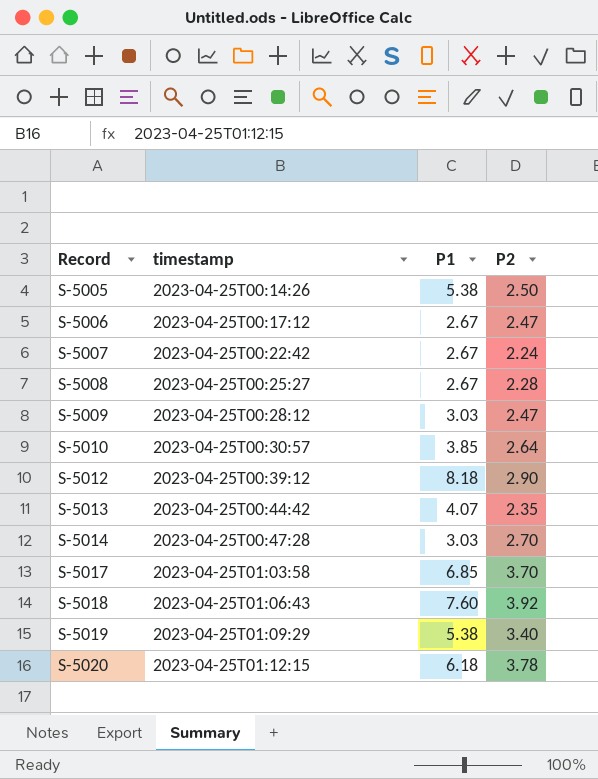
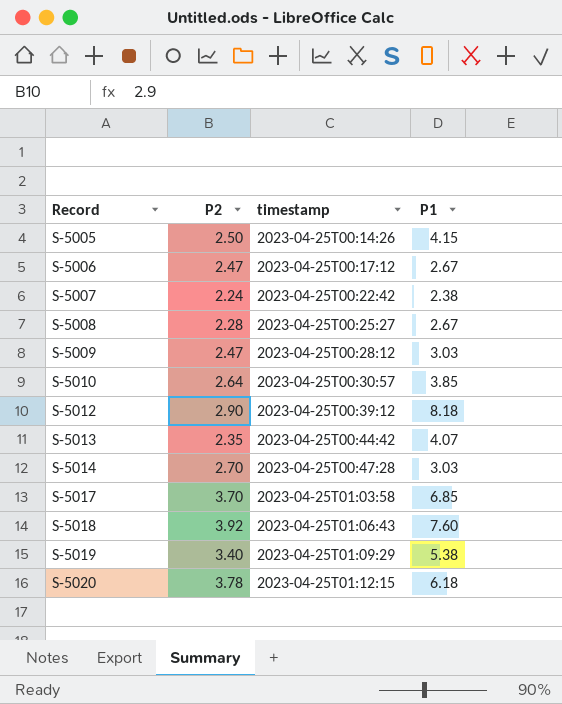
column P2 | position: 4 -> 2
S-5005 | P1: 5.38 -> 4.15
S-5007 | P1: 2.67 -> 2.38

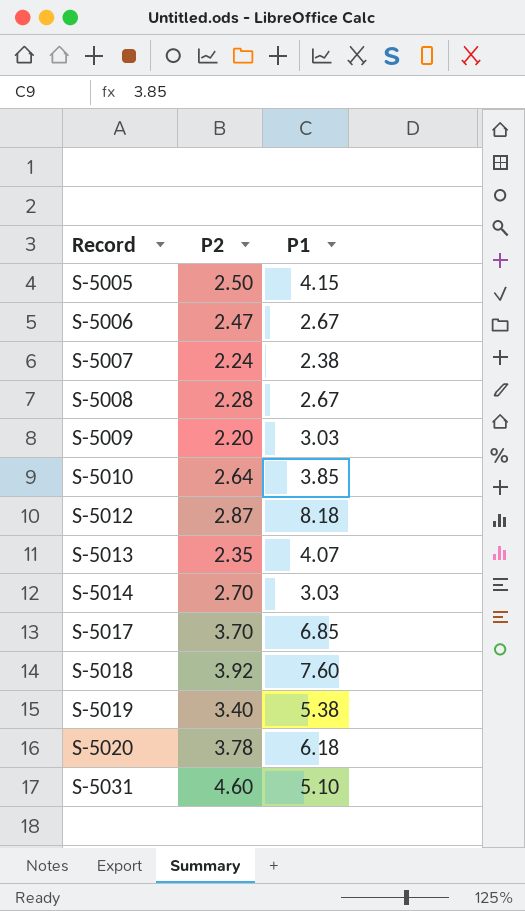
column timestamp | position: 3 -> none
S-5009 | P2: 2.47 -> 2.20
S-5012 | P2: 2.90 -> 2.87
row S-5031: none -> 4.60 | 5.10

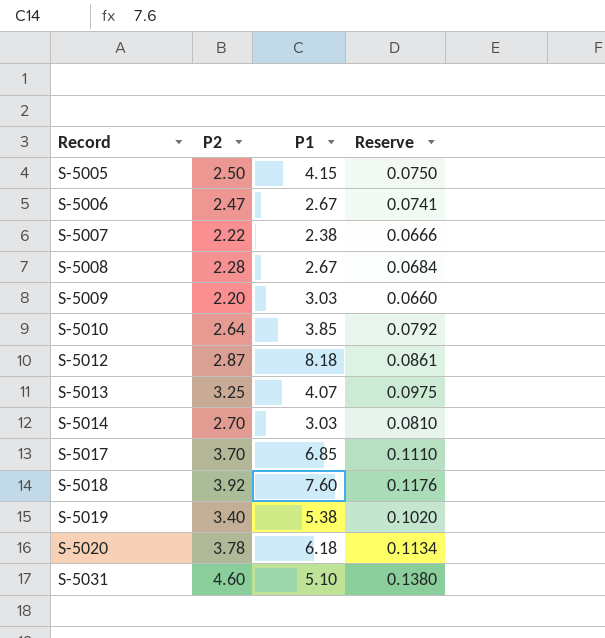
column Reserve | formula: none -> [P2] * 0.03
S-5007 | P2: 2.24 -> 2.22
S-5013 | P2: 2.35 -> 3.25

